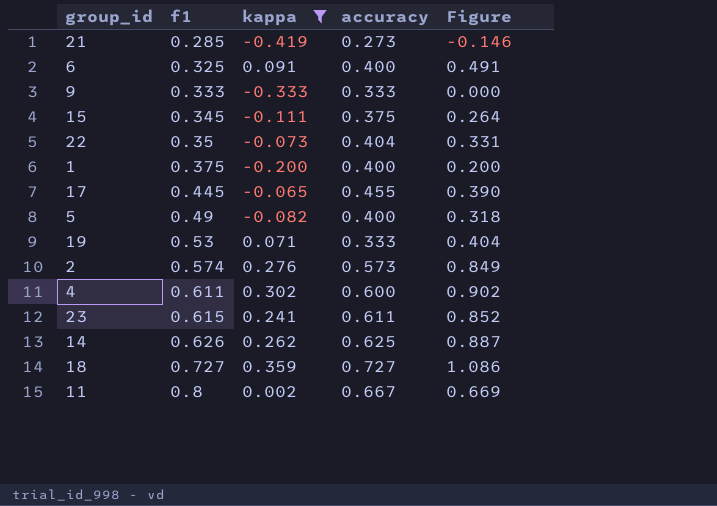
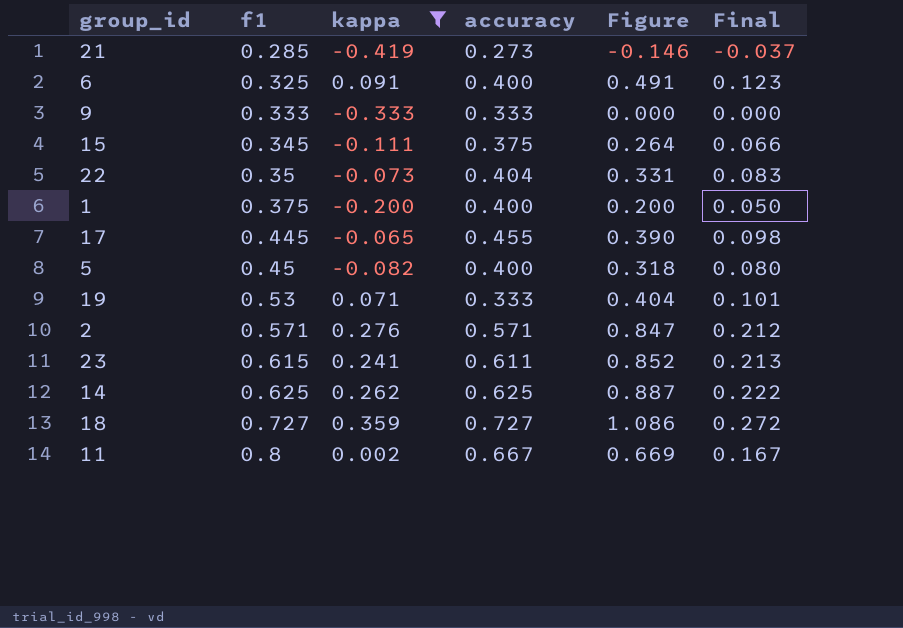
column Final | formula: none -> [Figure] * 0.25
row 4: 0.611 | 0.302 | 0.600 | 0.902 -> none
5 | f1: 0.49 -> 0.45
2 | f1: 0.574 -> 0.571
2 | accuracy: 0.573 -> 0.571
2 | Figure: 0.849 -> 0.847
14 | f1: 0.626 -> 0.625

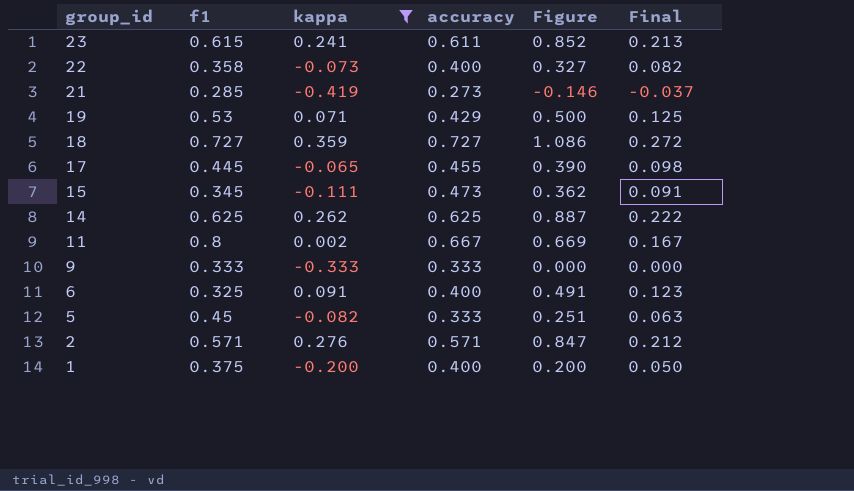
row order: f1 ascending -> group_id descending
22 | f1: 0.35 -> 0.358
22 | accuracy: 0.404 -> 0.400
22 | Figure: 0.331 -> 0.327
22 | Final: 0.083 -> 0.082
19 | accuracy: 0.333 -> 0.429
19 | Figure: 0.404 -> 0.500
19 | Final: 0.101 -> 0.125
15 | accuracy: 0.375 -> 0.473
15 | Figure: 0.264 -> 0.362
15 | Final: 0.066 -> 0.091
5 | accuracy: 0.400 -> 0.333
5 | Figure: 0.318 -> 0.251
5 | Final: 0.080 -> 0.063

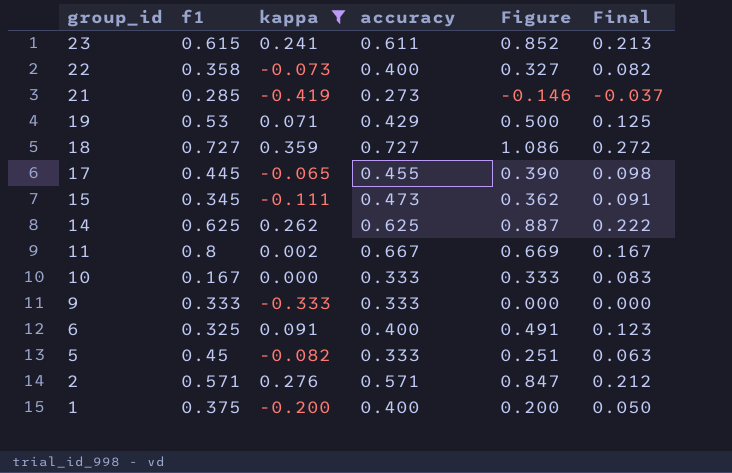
row 10: none -> 0.167 | 0.000 | 0.333 | 0.333 | 0.083

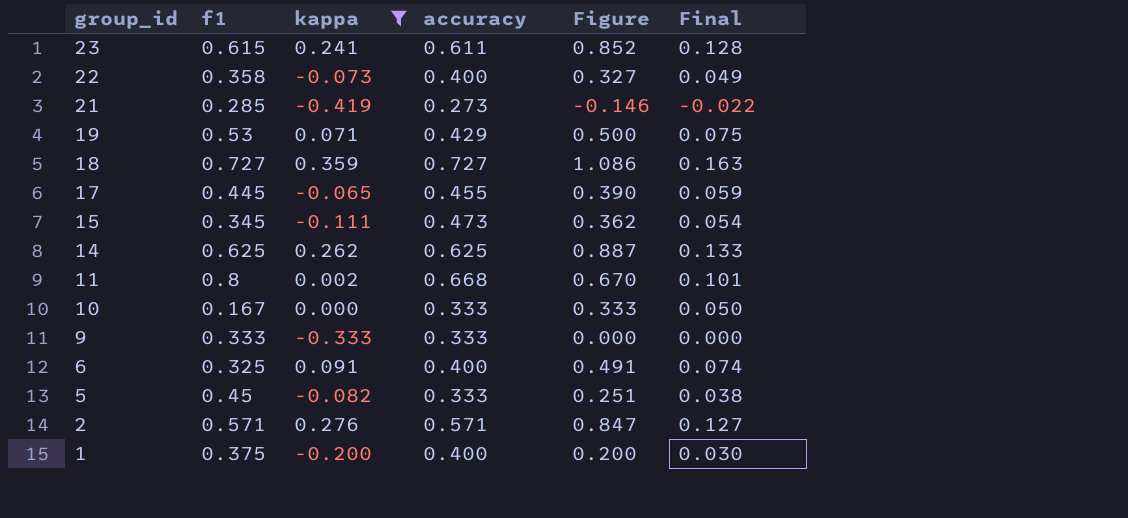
column Final | formula: [Figure] * 0.25 -> [Figure] * 0.15
11 | accuracy: 0.667 -> 0.668
11 | Figure: 0.669 -> 0.670

